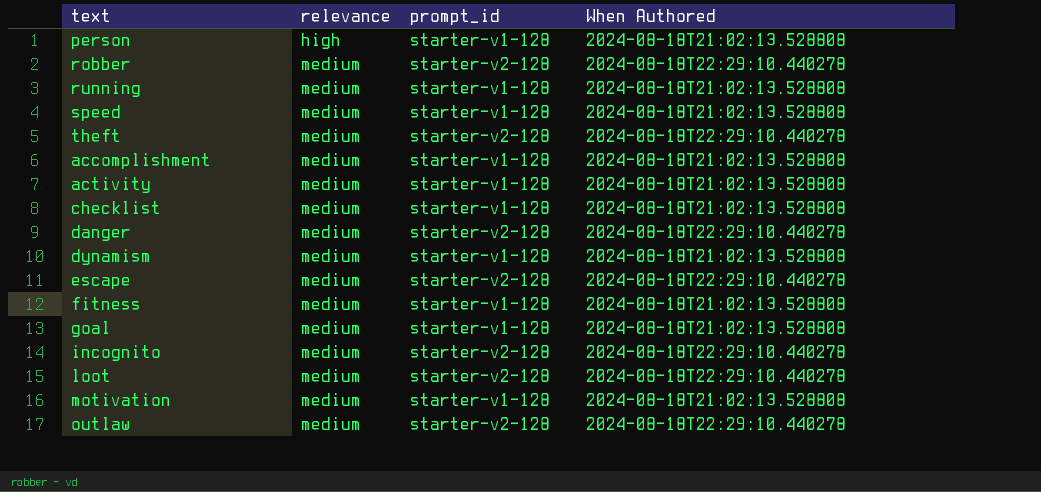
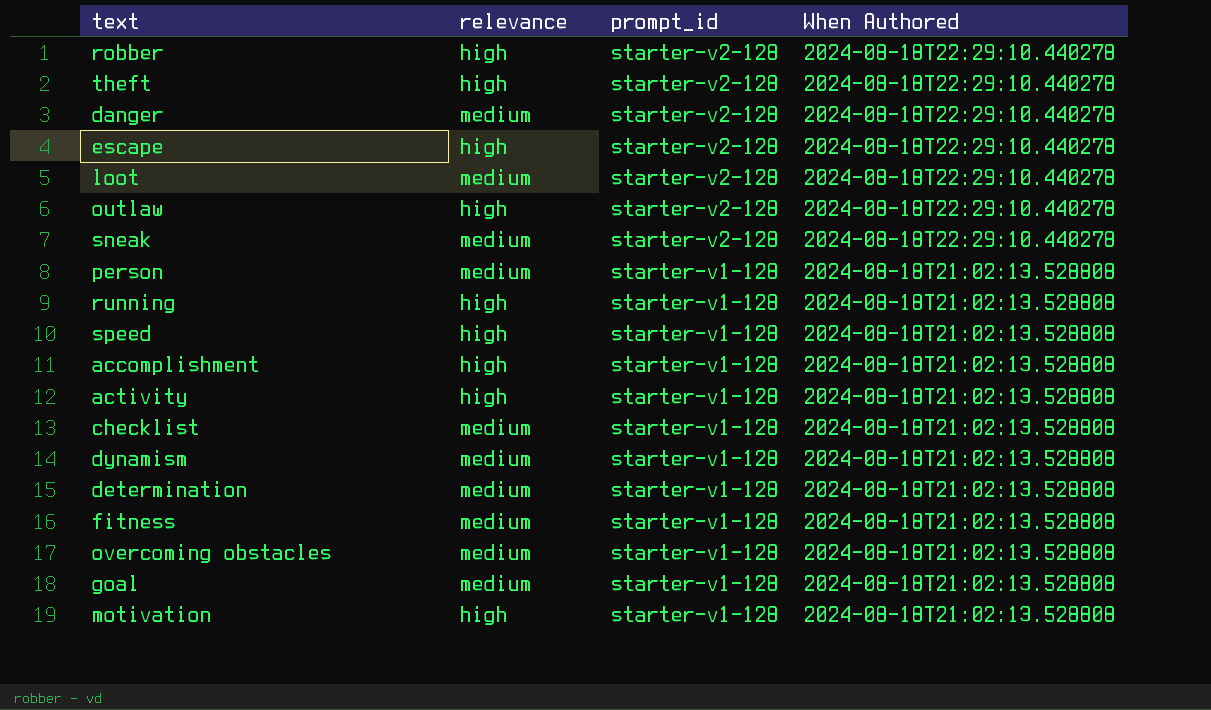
row order: relevance ascending -> prompt_id descending
row incognito: medium | starter-v2-128 | 2024-08-18T22:29:10.440278 -> none
robber | relevance: medium -> high
theft | relevance: medium -> high
escape | relevance: medium -> high
outlaw | relevance: medium -> high
row sneak: none -> medium | starter-v2-128 | 2024-08-18T22:29:10.440278
person | relevance: high -> medium
running | relevance: medium -> high
speed | relevance: medium -> high
accomplishment | relevance: medium -> high
activity | relevance: medium -> high
row determination: none -> medium | starter-v1-128 | 2024-08-18T21:02:13.528808
row overcoming obstacles: none -> medium | starter-v1-128 | 2024-08-18T21:02:13.528808
motivation | relevance: medium -> high

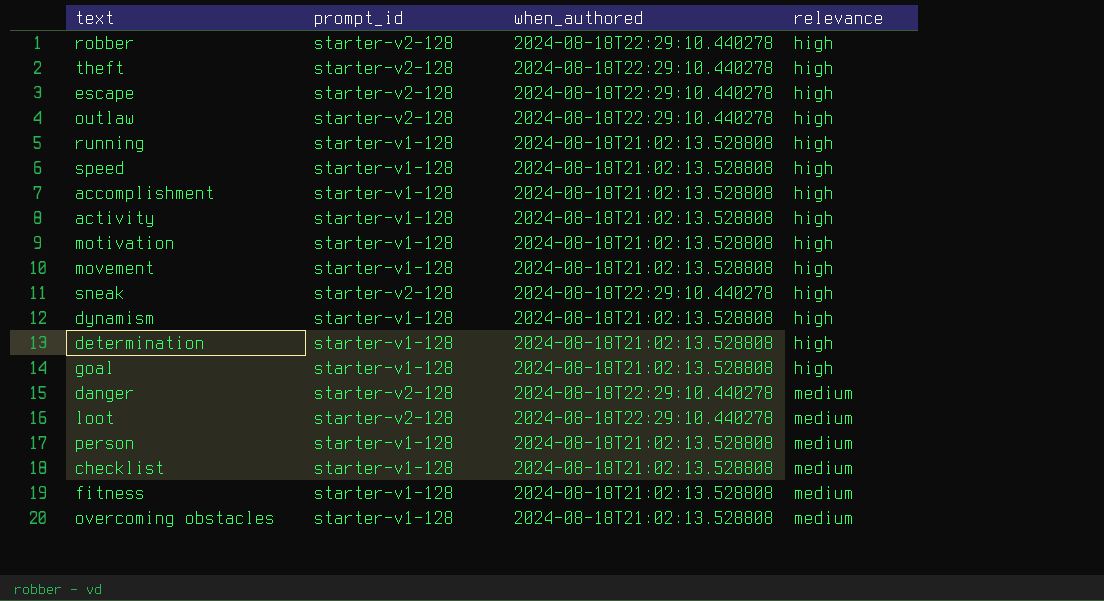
row order: prompt_id descending -> relevance ascending
column name: When Authored -> when_authored
column relevance | position: 2 -> 4
row movement: none -> starter-v1-128 | 2024-08-18T21:02:13.528808 | high
sneak | relevance: medium -> high
dynamism | relevance: medium -> high
determination | relevance: medium -> high
goal | relevance: medium -> high

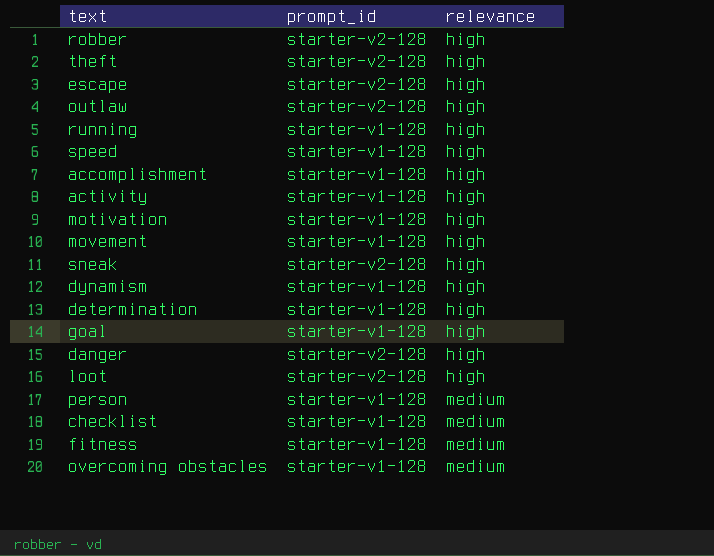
column when_authored | position: 3 -> none
danger | relevance: medium -> high
loot | relevance: medium -> high

